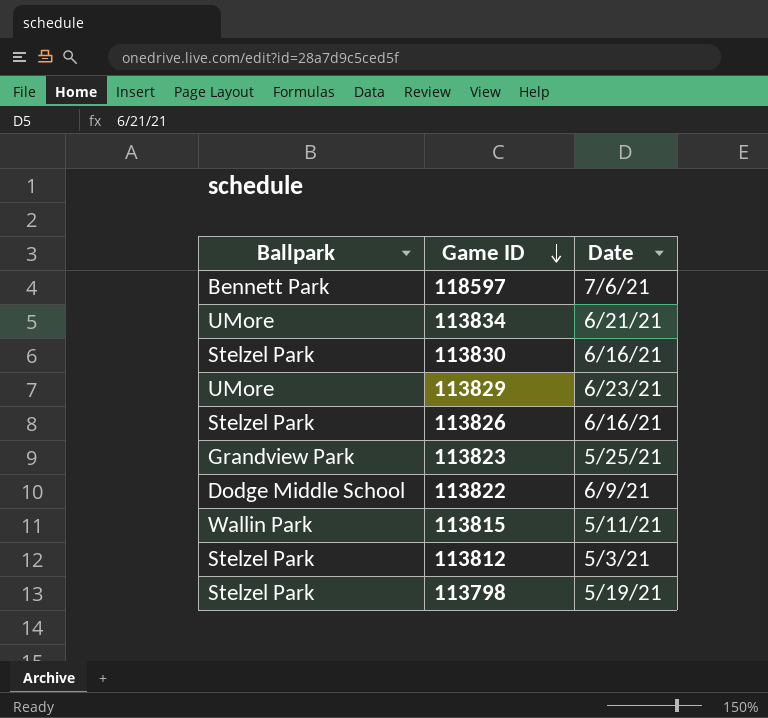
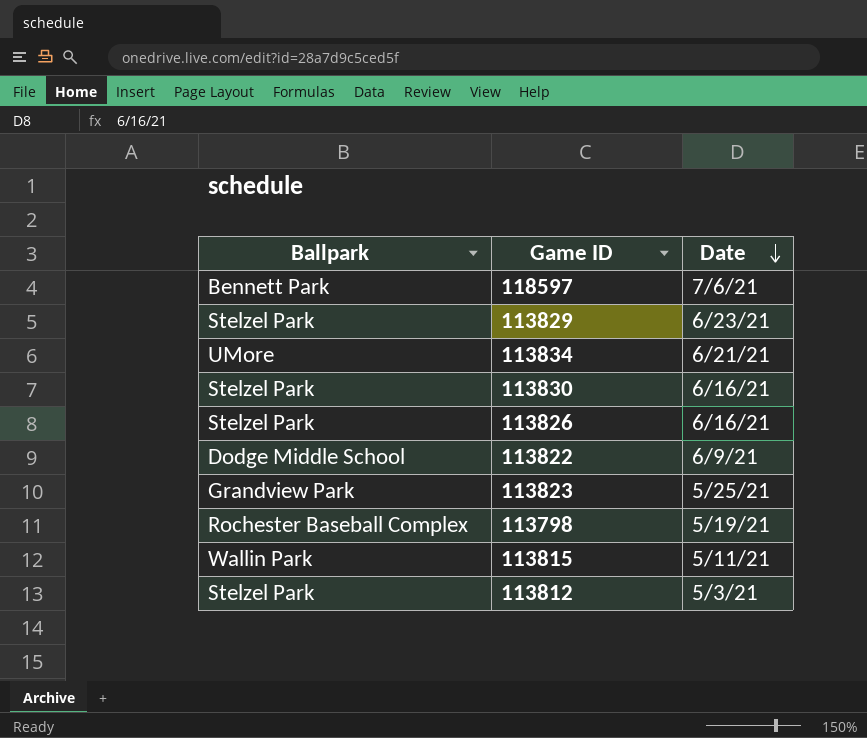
row order: Game ID descending -> Date descending
113829 | Ballpark: UMore -> Stelzel Park
113798 | Ballpark: Stelzel Park -> Rochester Baseball Complex

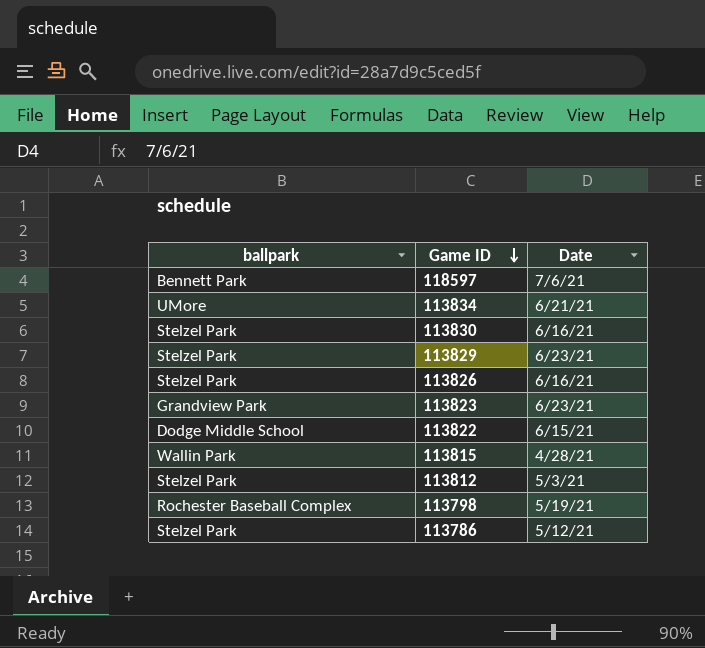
row order: Date descending -> Game ID descending
column name: Ballpark -> ballpark
113823 | Date: 5/25/21 -> 6/23/21
113822 | Date: 6/9/21 -> 6/15/21
113815 | Date: 5/11/21 -> 4/28/21
row 113786: none -> Stelzel Park | 5/12/21

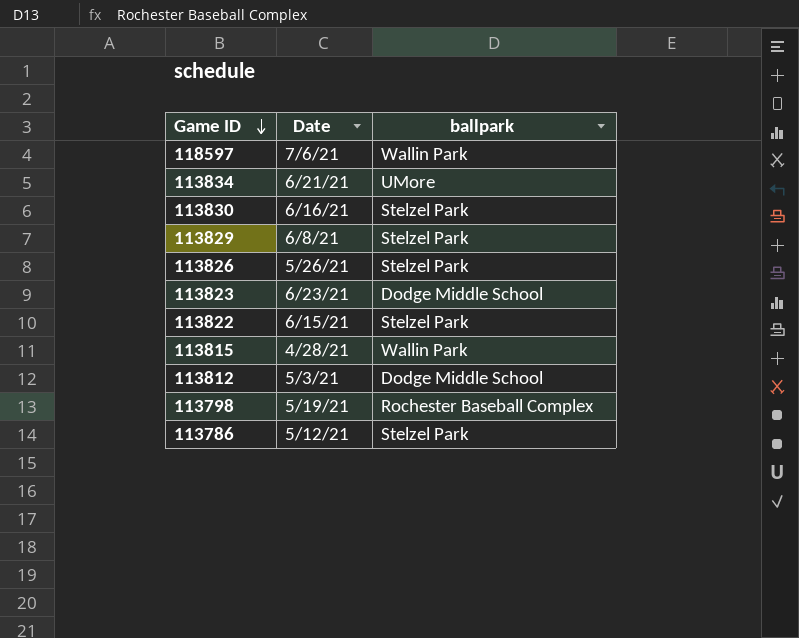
column ballpark | position: 1 -> 3
118597 | ballpark: Bennett Park -> Wallin Park
113829 | Date: 6/23/21 -> 6/8/21
113826 | Date: 6/16/21 -> 5/26/21
113823 | ballpark: Grandview Park -> Dodge Middle School
113822 | ballpark: Dodge Middle School -> Stelzel Park
113812 | ballpark: Stelzel Park -> Dodge Middle School

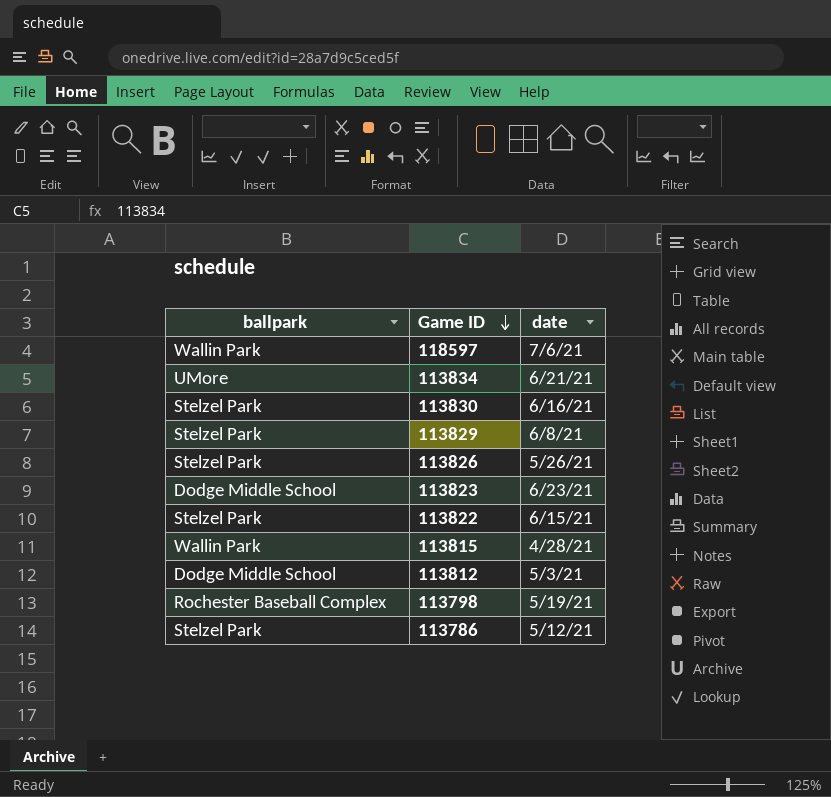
column ballpark | position: 3 -> 1
column name: Date -> date

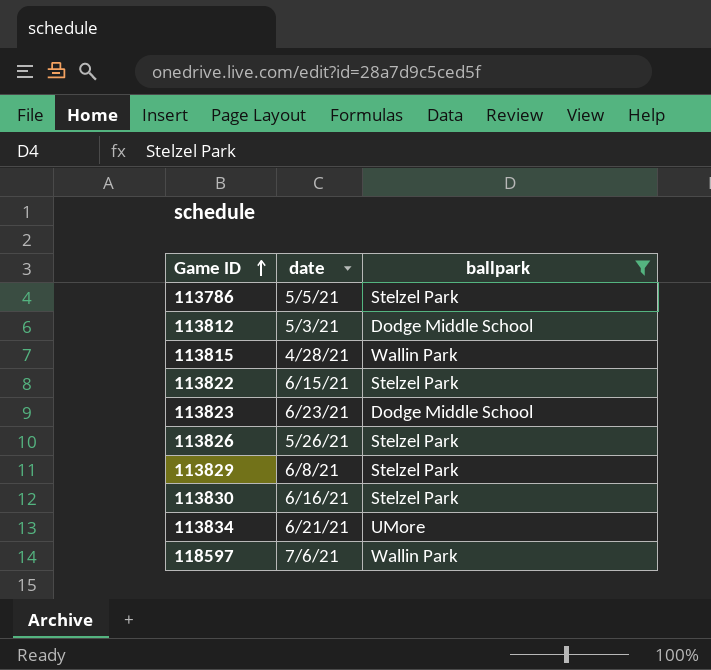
filter: none -> ballpark != Rochester Baseball Complex
row order: Game ID descending -> Game ID ascending
column ballpark | position: 1 -> 3
113786 | date: 5/12/21 -> 5/5/21

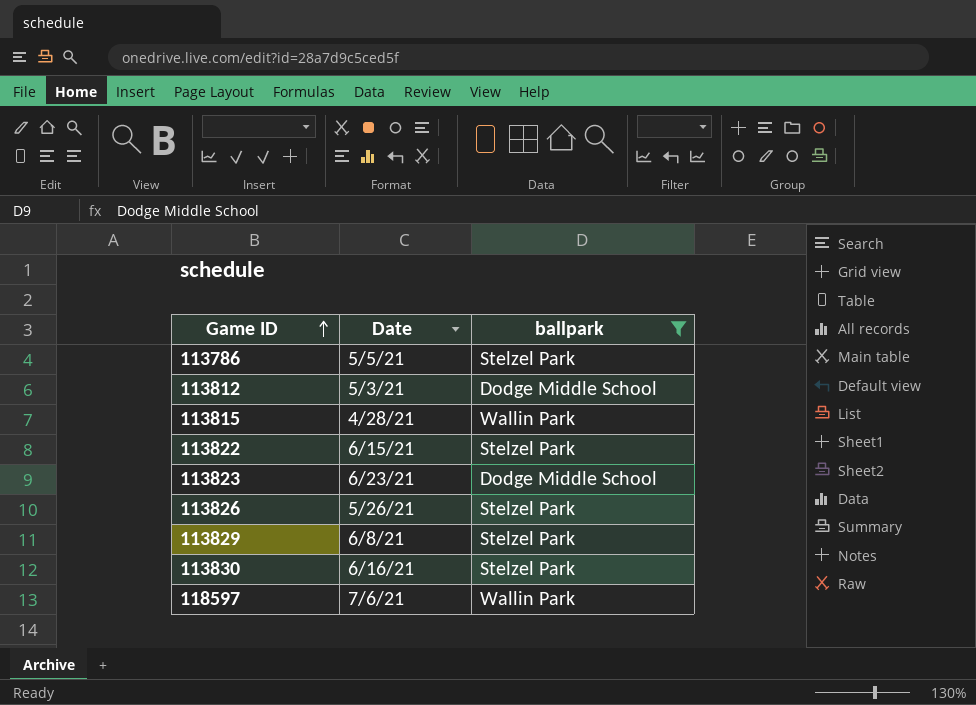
column name: date -> Date
row 113834: 6/21/21 | UMore -> none

